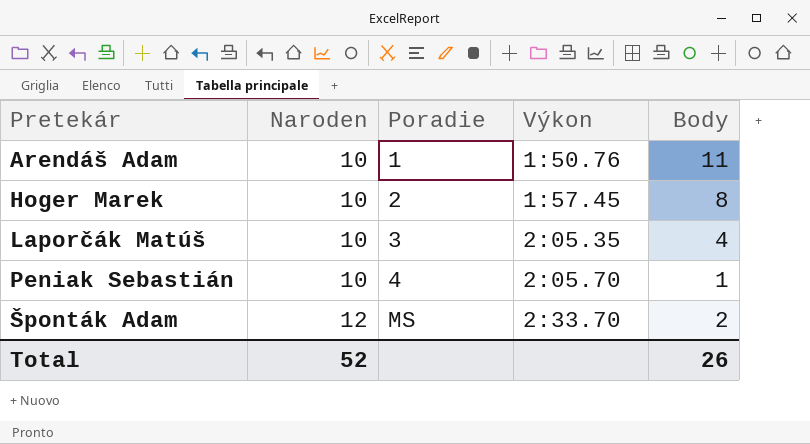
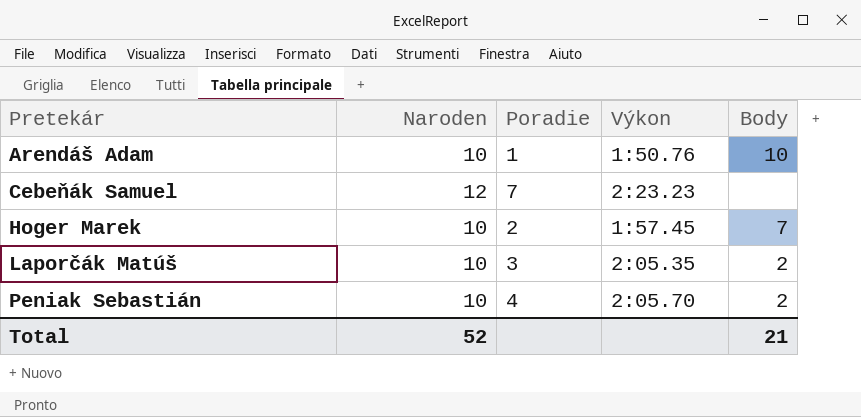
row Šponták Adam: 12 | MS | 2:33.70 | 2 -> none
Arendáš Adam | Body: 11 -> 10
row Cebeňák Samuel: none -> 12 | 7 | 2:23.23 | none
Hoger Marek | Body: 8 -> 7
Laporčák Matúš | Body: 4 -> 2
Peniak Sebastián | Body: 1 -> 2
Total | Body: 26 -> 21

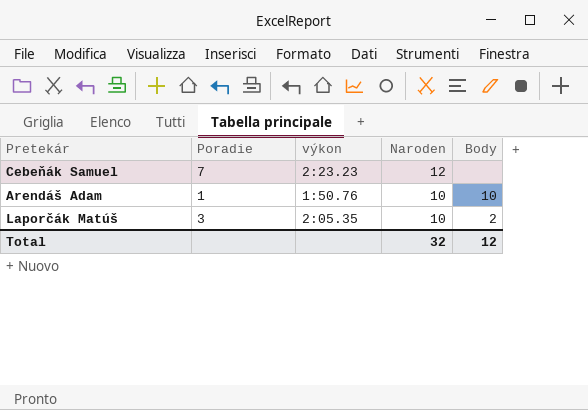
row order: Pretekár ascending -> Naroden descending
column name: Výkon -> výkon
column Naroden | position: 2 -> 4
row Hoger Marek: 10 | 2 | 1:57.45 | 7 -> none
row Peniak Sebastián: 10 | 4 | 2:05.70 | 2 -> none
Total | Naroden: 52 -> 32
Total | Body: 21 -> 12

